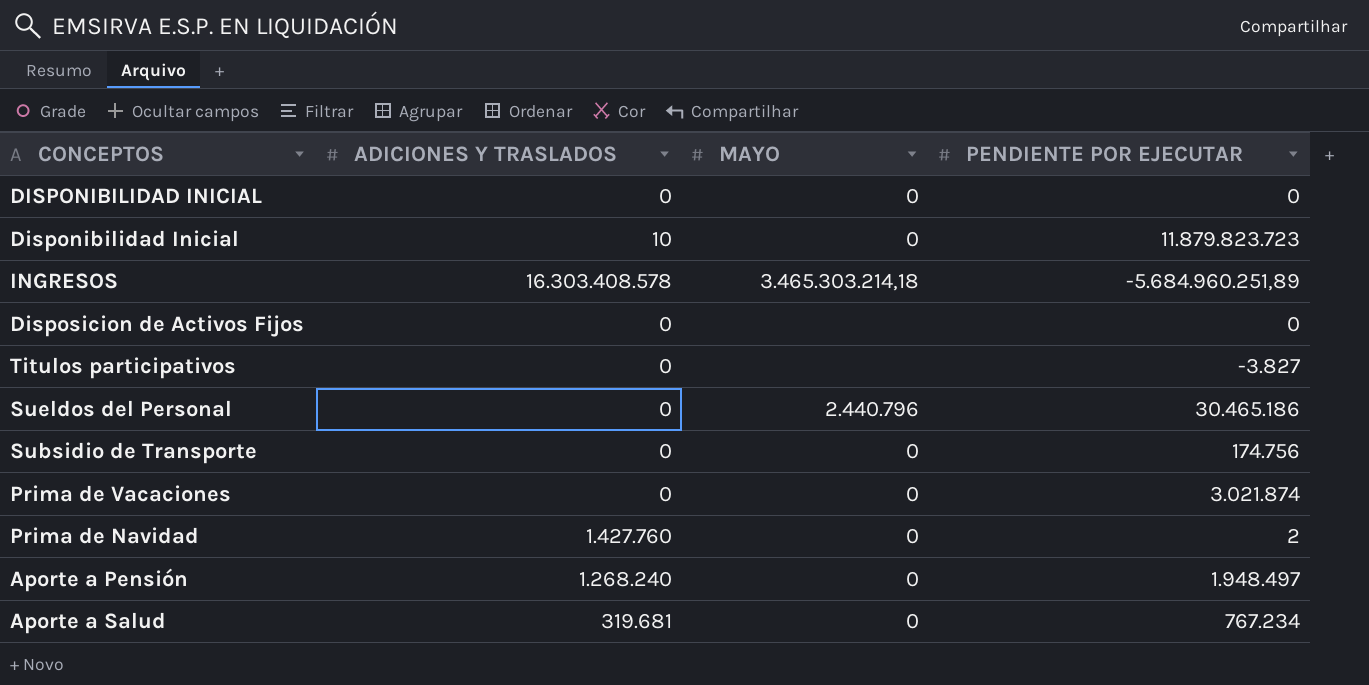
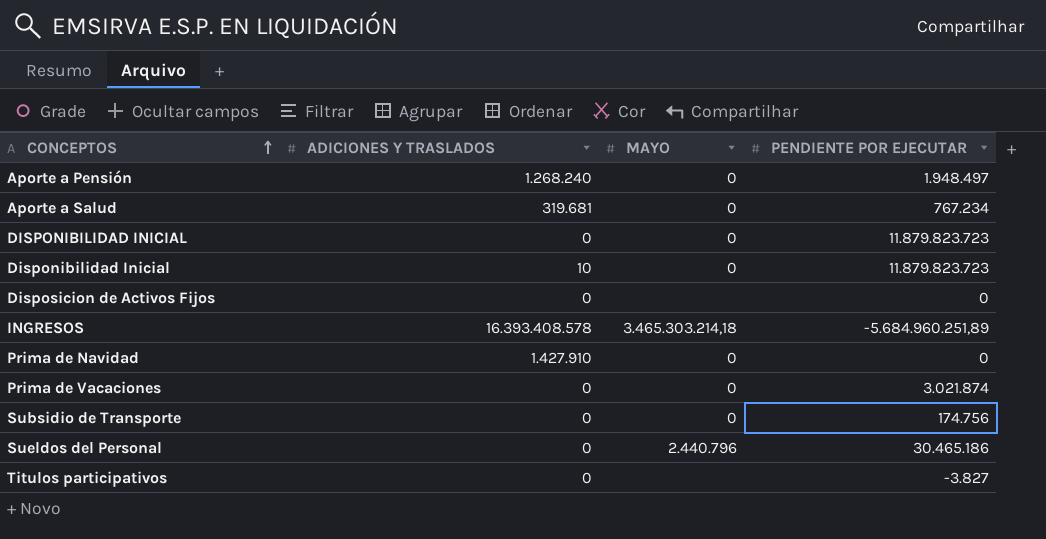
row order: none -> CONCEPTOS ascending
DISPONIBILIDAD INICIAL | PENDIENTE POR EJECUTAR: 0 -> 11.879.823.723
INGRESOS | ADICIONES Y TRASLADOS: 16.303.408.578 -> 16.393.408.578
Prima de Navidad | ADICIONES Y TRASLADOS: 1.427.760 -> 1.427.910
Prima de Navidad | PENDIENTE POR EJECUTAR: 2 -> 0

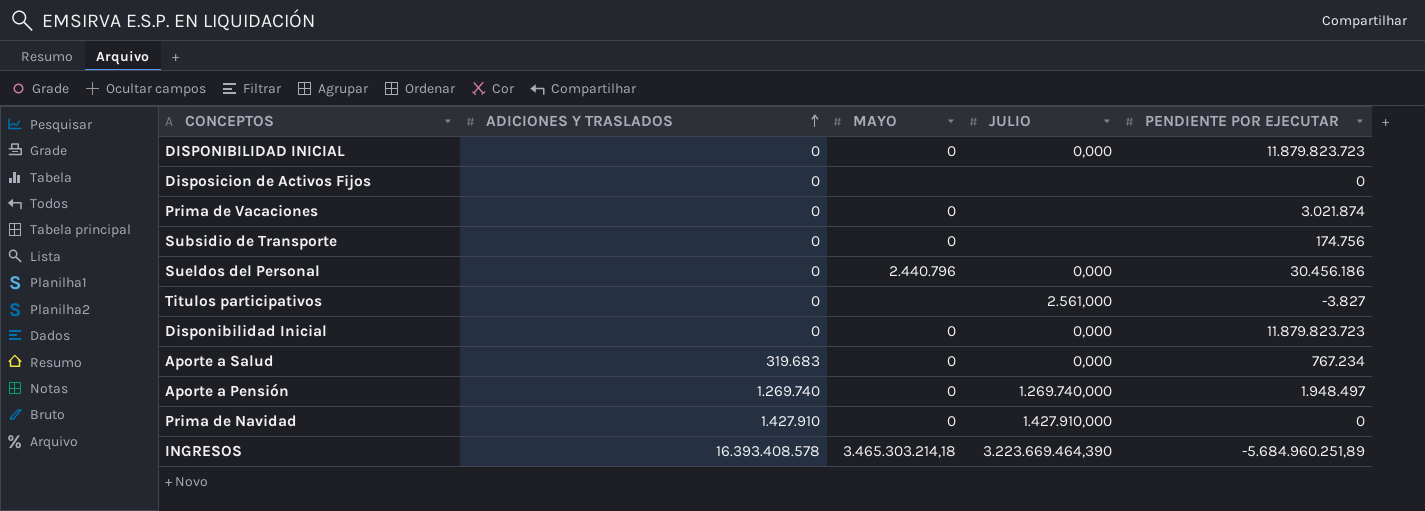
row order: CONCEPTOS ascending -> ADICIONES Y TRASLADOS ascending
column JULIO | position: none -> 4
Sueldos del Personal | PENDIENTE POR EJECUTAR: 30.465.186 -> 30.456.186
Disponibilidad Inicial | ADICIONES Y TRASLADOS: 10 -> 0
Aporte a Salud | ADICIONES Y TRASLADOS: 319.681 -> 319.683
Aporte a Pensión | ADICIONES Y TRASLADOS: 1.268.240 -> 1.269.740

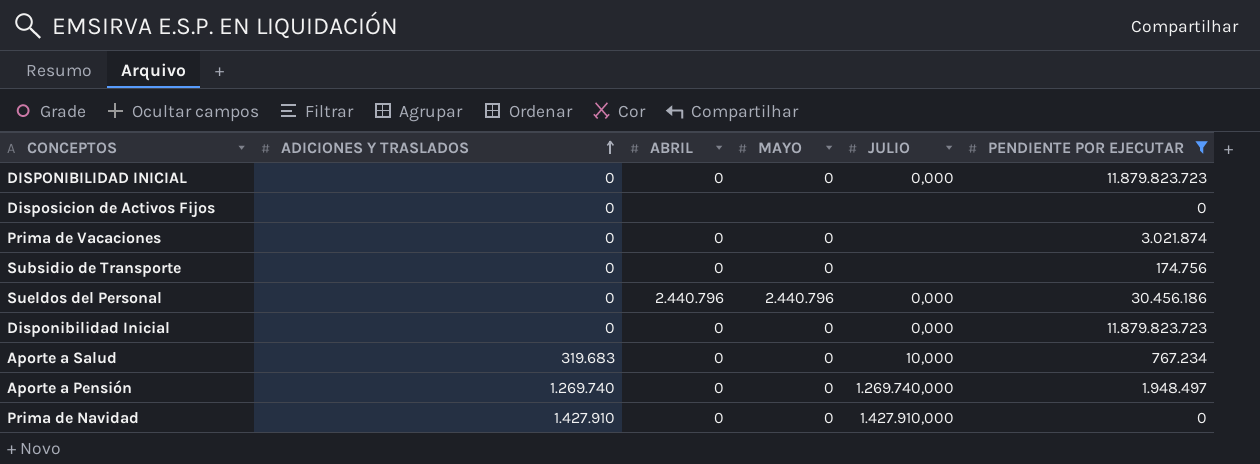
filter: none -> PENDIENTE POR EJECUTAR >= 0
column ABRIL | position: none -> 3
Aporte a Salud | JULIO: 0,000 -> 10,000

